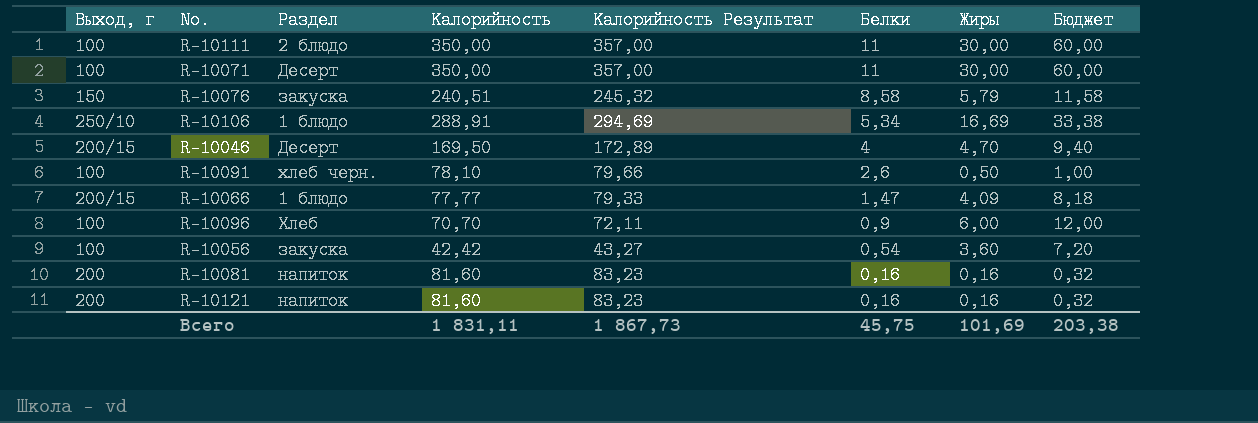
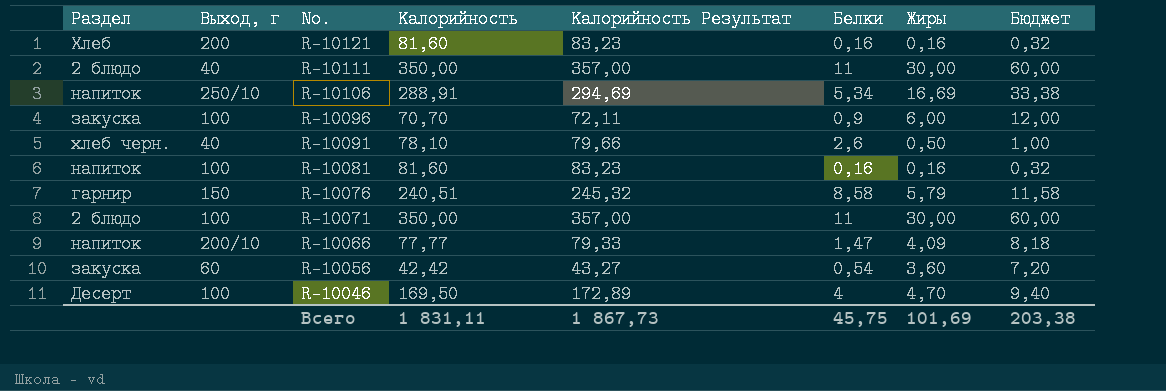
row order: Белки descending -> No. descending
column Раздел | position: 3 -> 1
R-10121 | Раздел: напиток -> Хлеб
R-10111 | Выход, г: 100 -> 40
R-10106 | Раздел: 1 блюдо -> напиток
R-10096 | Раздел: Хлеб -> закуска
R-10091 | Выход, г: 100 -> 40
R-10081 | Выход, г: 200 -> 100
R-10076 | Раздел: закуска -> гарнир
R-10071 | Раздел: Десерт -> 2 блюдо
R-10066 | Раздел: 1 блюдо -> напиток
R-10066 | Выход, г: 200/15 -> 200/10
R-10056 | Выход, г: 100 -> 60
R-10046 | Выход, г: 200/15 -> 100

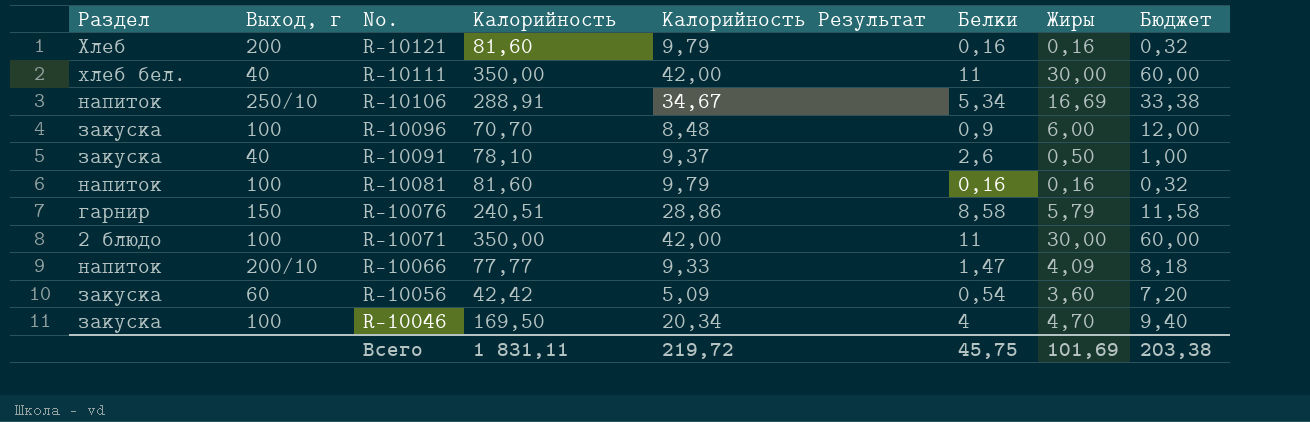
column Калорийность Результат | formula: [Калорийность] * 1,02 -> [Калорийность] * 0,12
R-10111 | Раздел: 2 блюдо -> хлеб бел.
R-10091 | Раздел: хлеб черн. -> закуска
R-10046 | Раздел: Десерт -> закуска
Всего | Калорийность Результат: 1 867,73 -> 219,72

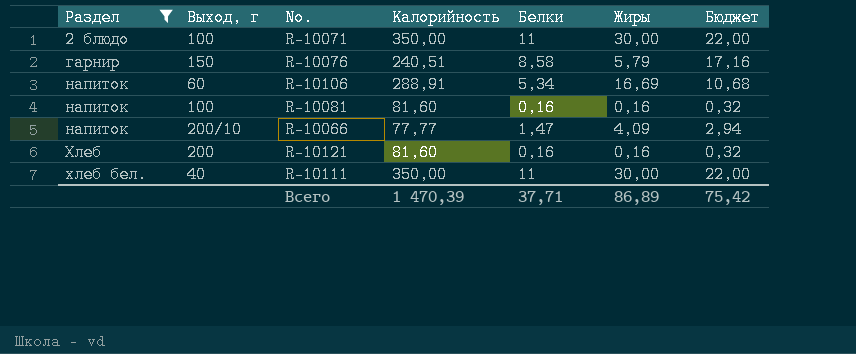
filter: none -> Раздел != закуска
row order: No. descending -> Раздел ascending
column Калорийность Результат | formula: [Калорийность] * 0,12 -> none
column Бюджет | formula: [Жиры] * 2 -> [Белки] * 2
R-10106 | Выход, г: 250/10 -> 60
Всего | Калорийность: 1 831,11 -> 1 470,39
Всего | Белки: 45,75 -> 37,71
Всего | Жиры: 101,69 -> 86,89
Всего | Бюджет: 203,38 -> 75,42

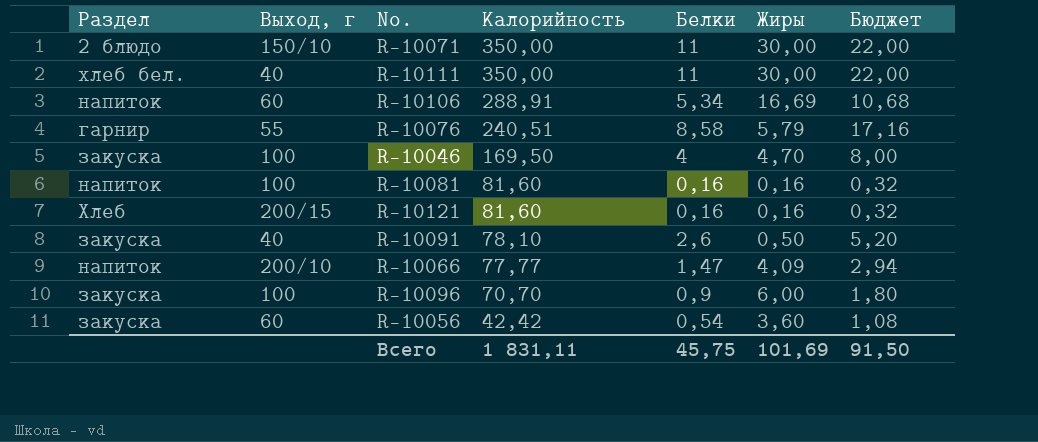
filter: Раздел != закуска -> none
row order: Раздел ascending -> Калорийность descending
R-10071 | Выход, г: 100 -> 150/10
R-10076 | Выход, г: 150 -> 55
R-10121 | Выход, г: 200 -> 200/15
Всего | Калорийность: 1 470,39 -> 1 831,11
Всего | Белки: 37,71 -> 45,75
Всего | Жиры: 86,89 -> 101,69
Всего | Бюджет: 75,42 -> 91,50

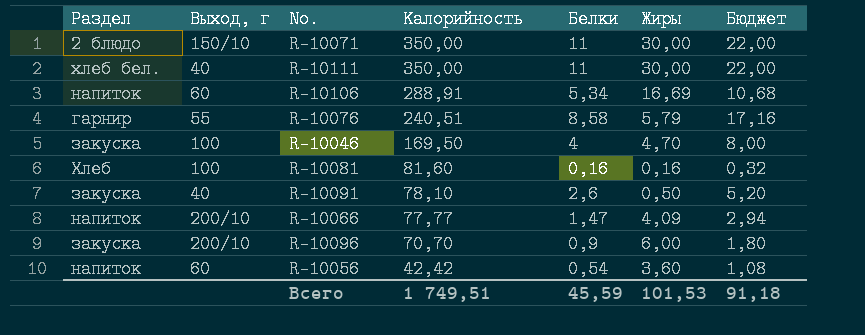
row R-10121: Хлеб | 200/15 | 81,60 | 0,16 | 0,16 | 0,32 -> none
R-10081 | Раздел: напиток -> Хлеб
R-10096 | Выход, г: 100 -> 200/10
R-10056 | Раздел: закуска -> напиток
Всего | Калорийность: 1 831,11 -> 1 749,51
Всего | Белки: 45,75 -> 45,59
Всего | Жиры: 101,69 -> 101,53
Всего | Бюджет: 91,50 -> 91,18

